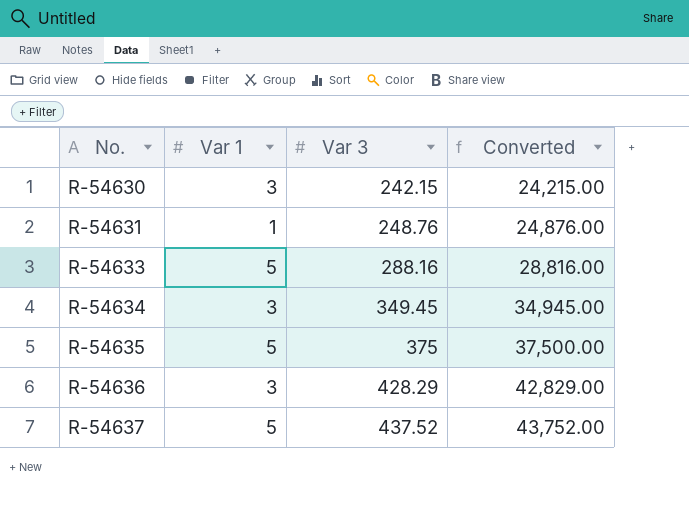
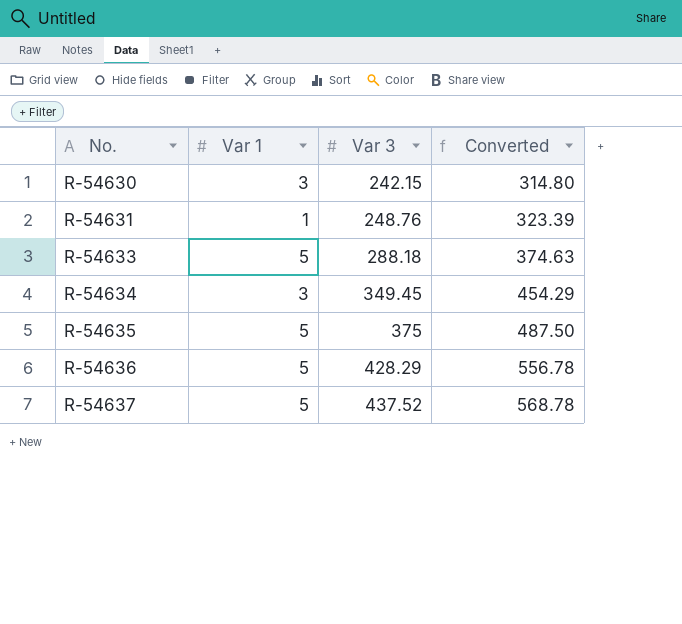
column Converted | formula: [Var 3] * 100 -> [Var 3] * 1.3
R-54633 | Var 3: 288.16 -> 288.18
R-54636 | Var 1: 3 -> 5

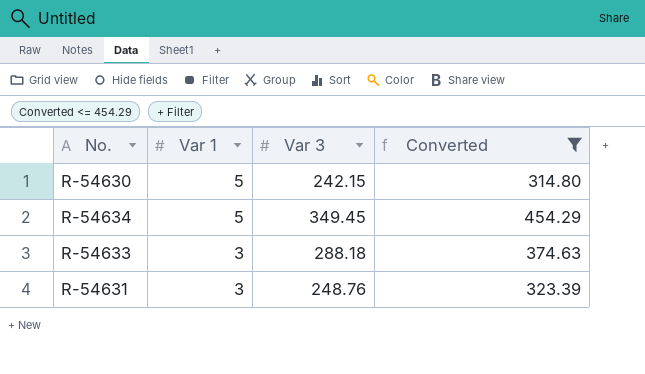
filter: none -> Converted <= 454.29
row order: No. ascending -> Var 1 descending
R-54630 | Var 1: 3 -> 5
R-54634 | Var 1: 3 -> 5
R-54633 | Var 1: 5 -> 3
R-54631 | Var 1: 1 -> 3

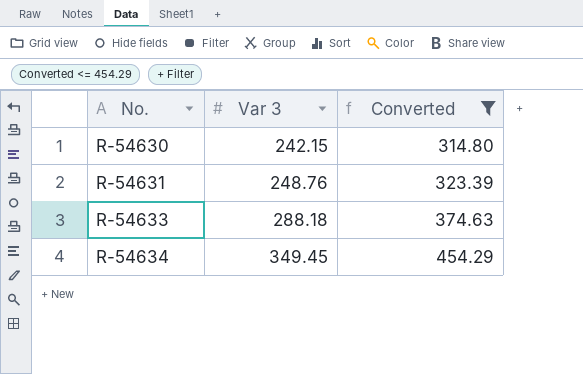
row order: Var 1 descending -> No. ascending
column Var 1 | position: 2 -> none

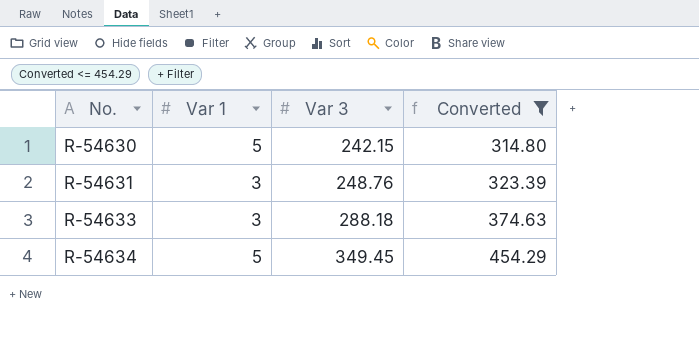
column Var 1 | position: none -> 2

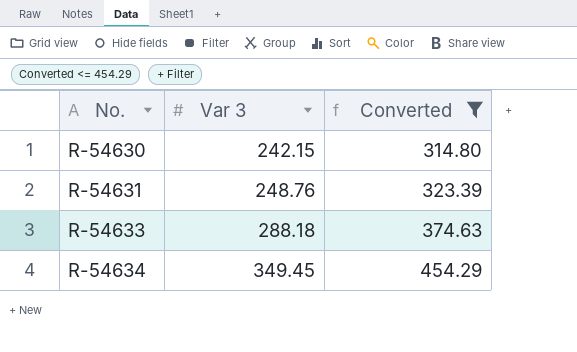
column Var 1 | position: 2 -> none

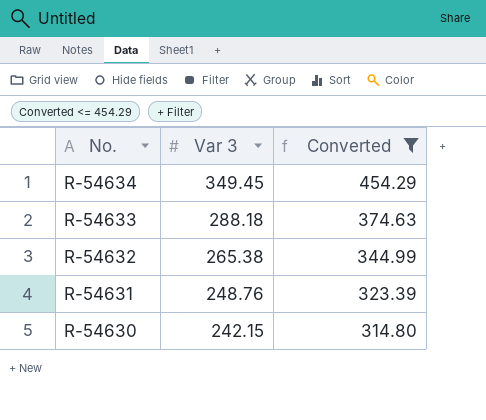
row order: No. ascending -> No. descending
row R-54632: none -> 265.38 | 344.99

